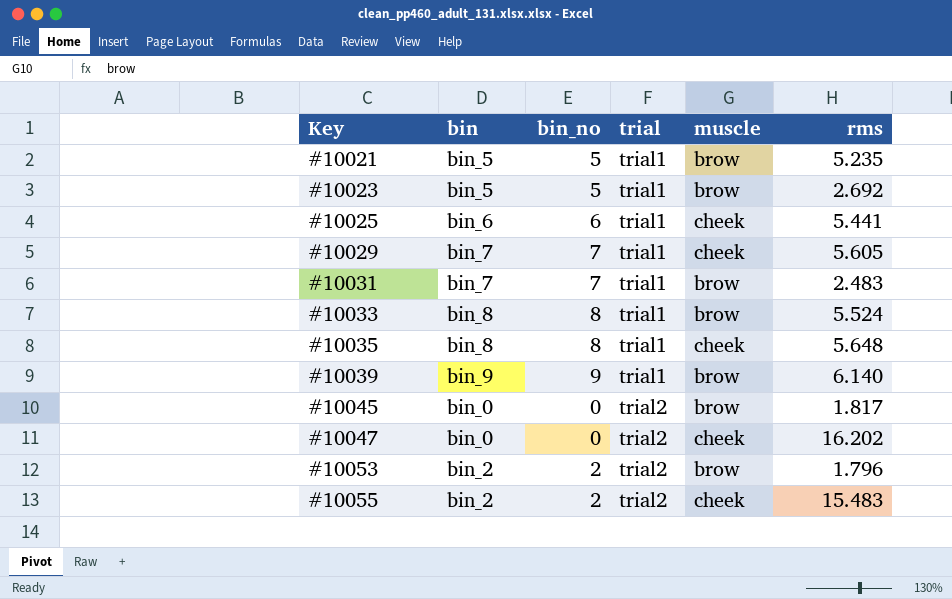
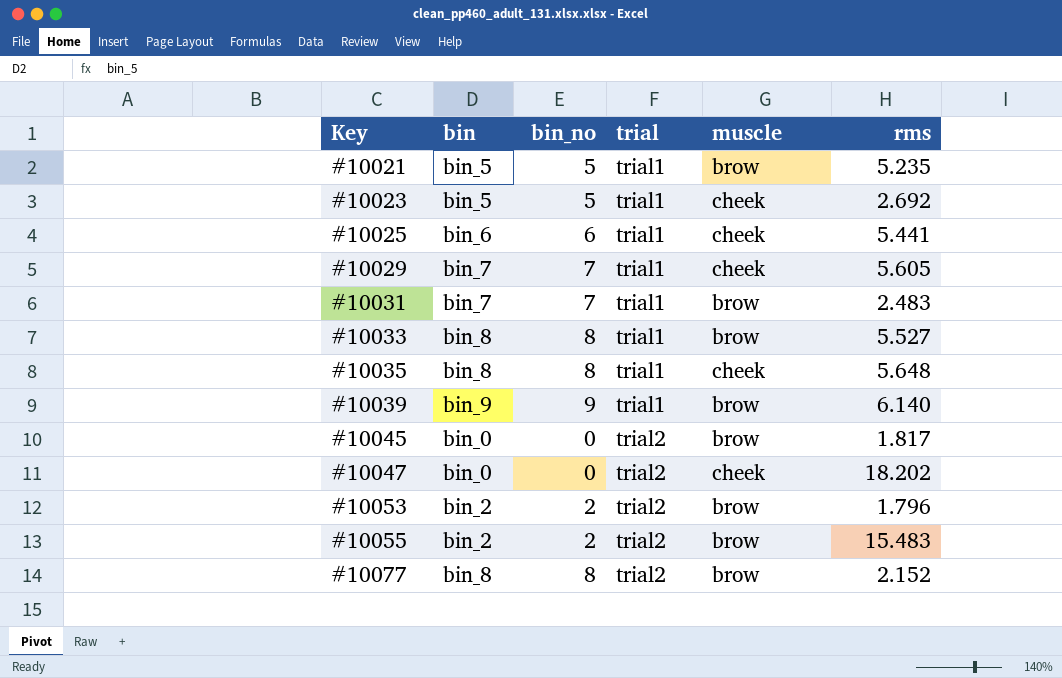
#10023 | muscle: brow -> cheek
#10033 | rms: 5.524 -> 5.527
#10047 | rms: 16.202 -> 18.202
#10055 | muscle: cheek -> brow
row #10077: none -> bin_8 | 8 | trial2 | brow | 2.152

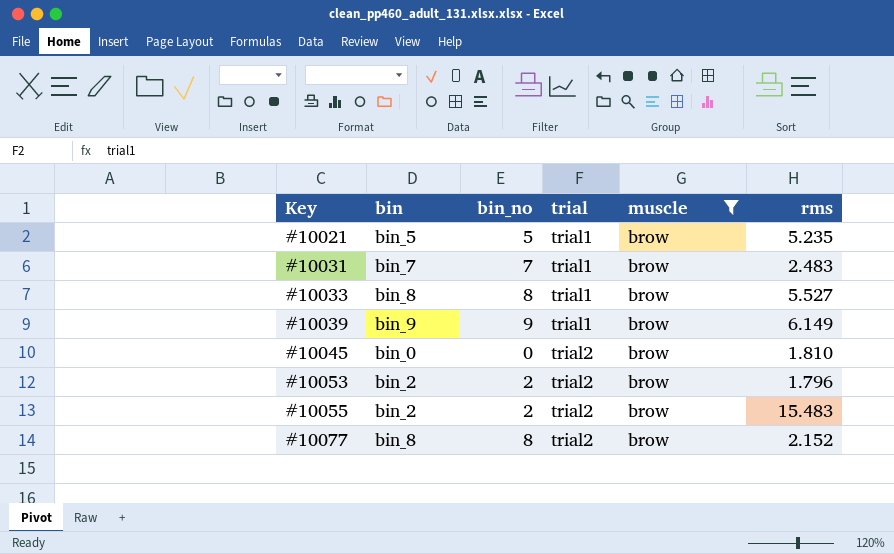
filter: none -> muscle = brow
#10039 | rms: 6.140 -> 6.149
#10045 | rms: 1.817 -> 1.810

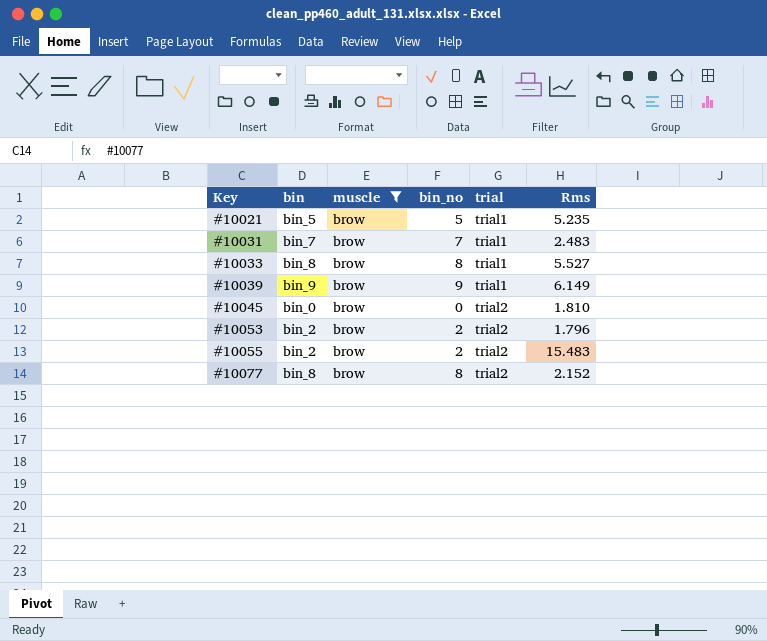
column muscle | position: 5 -> 3
column name: rms -> Rms

